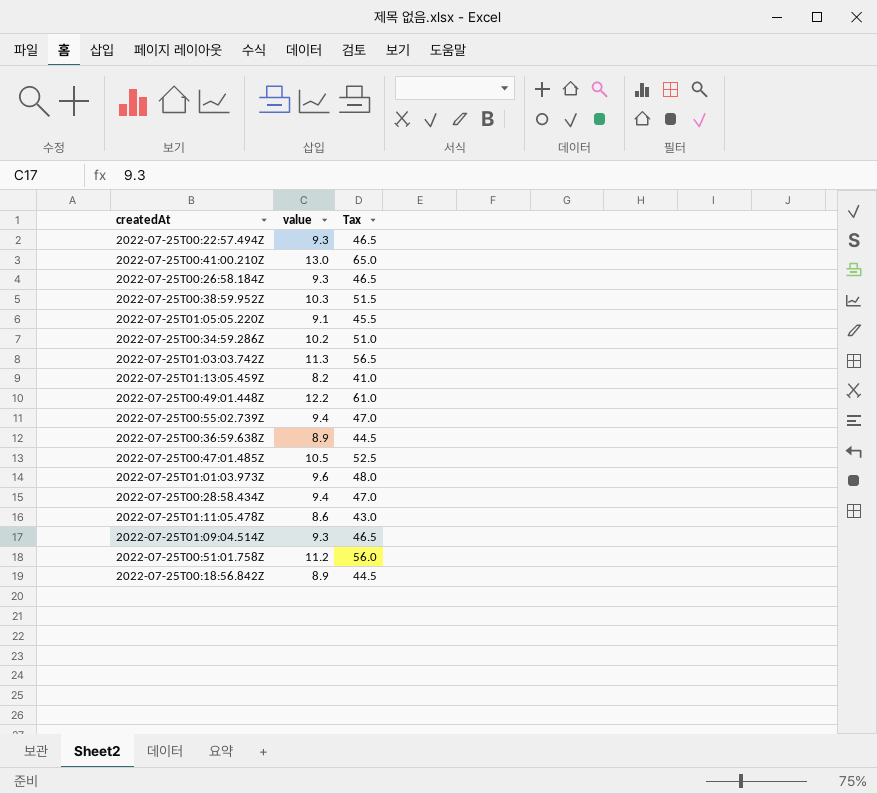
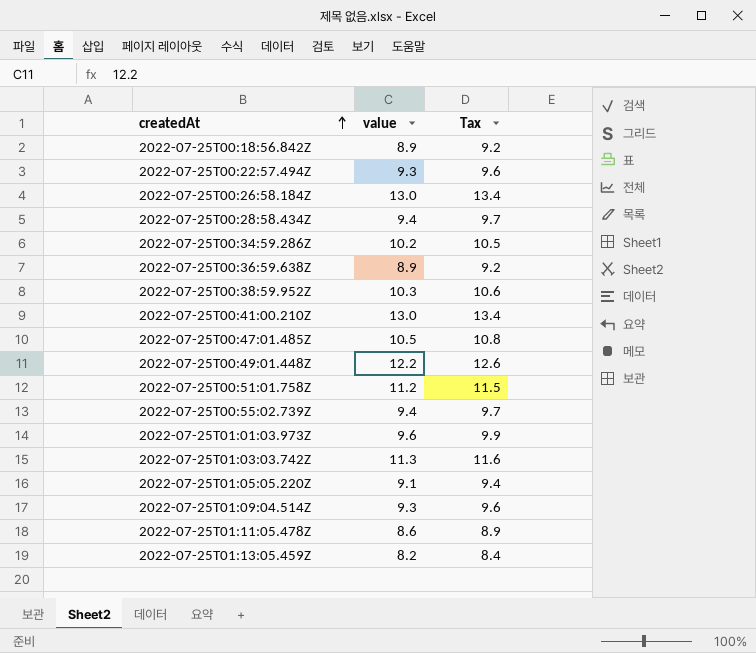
row order: none -> createdAt ascending
column Tax | formula: [value] * 5 -> [value] * 1.03
2022-07-25T00:26:58.184Z | value: 9.3 -> 13.0

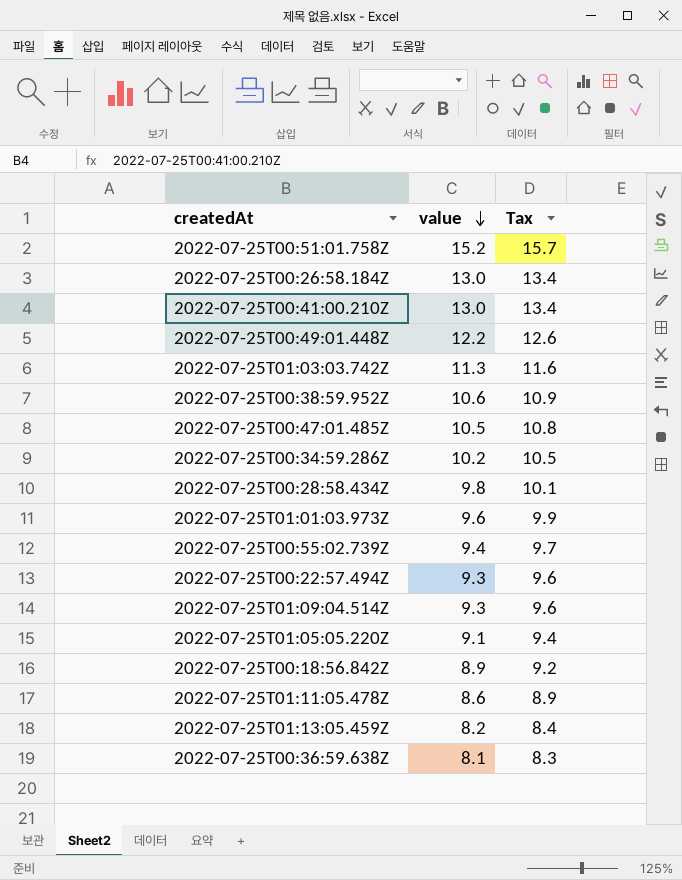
row order: createdAt ascending -> value descending
2022-07-25T00:51:01.758Z | value: 11.2 -> 15.2
2022-07-25T00:51:01.758Z | Tax: 11.5 -> 15.7
2022-07-25T00:38:59.952Z | value: 10.3 -> 10.6
2022-07-25T00:38:59.952Z | Tax: 10.6 -> 10.9
2022-07-25T00:28:58.434Z | value: 9.4 -> 9.8
2022-07-25T00:28:58.434Z | Tax: 9.7 -> 10.1
2022-07-25T00:36:59.638Z | value: 8.9 -> 8.1
2022-07-25T00:36:59.638Z | Tax: 9.2 -> 8.3

